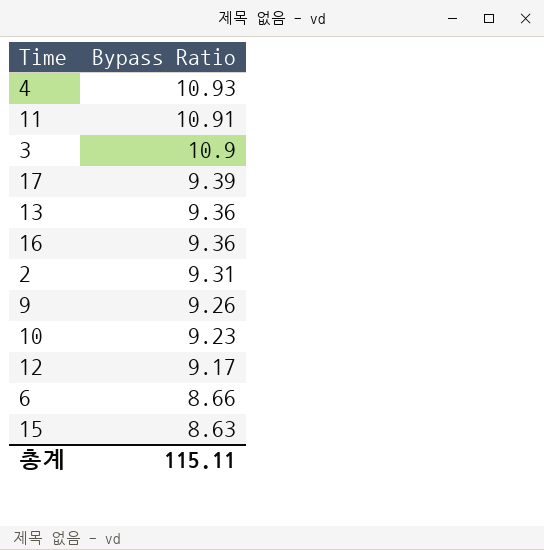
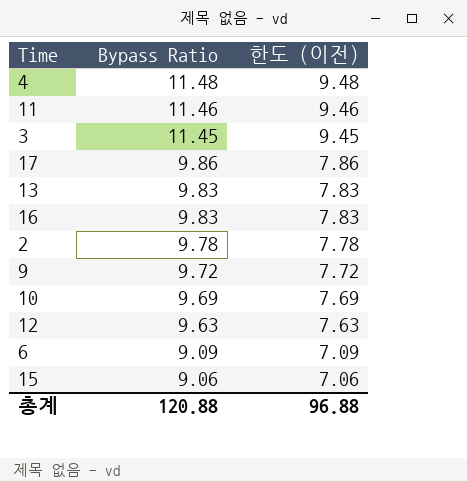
column 한도 (이전) | formula: none -> [Bypass Ratio] - 2
4 | Bypass Ratio: 10.93 -> 11.48
11 | Bypass Ratio: 10.91 -> 11.46
3 | Bypass Ratio: 10.9 -> 11.45
17 | Bypass Ratio: 9.39 -> 9.86
13 | Bypass Ratio: 9.36 -> 9.83
16 | Bypass Ratio: 9.36 -> 9.83
2 | Bypass Ratio: 9.31 -> 9.78
9 | Bypass Ratio: 9.26 -> 9.72
10 | Bypass Ratio: 9.23 -> 9.69
12 | Bypass Ratio: 9.17 -> 9.63
6 | Bypass Ratio: 8.66 -> 9.09
15 | Bypass Ratio: 8.63 -> 9.06
총계 | Bypass Ratio: 115.11 -> 120.88

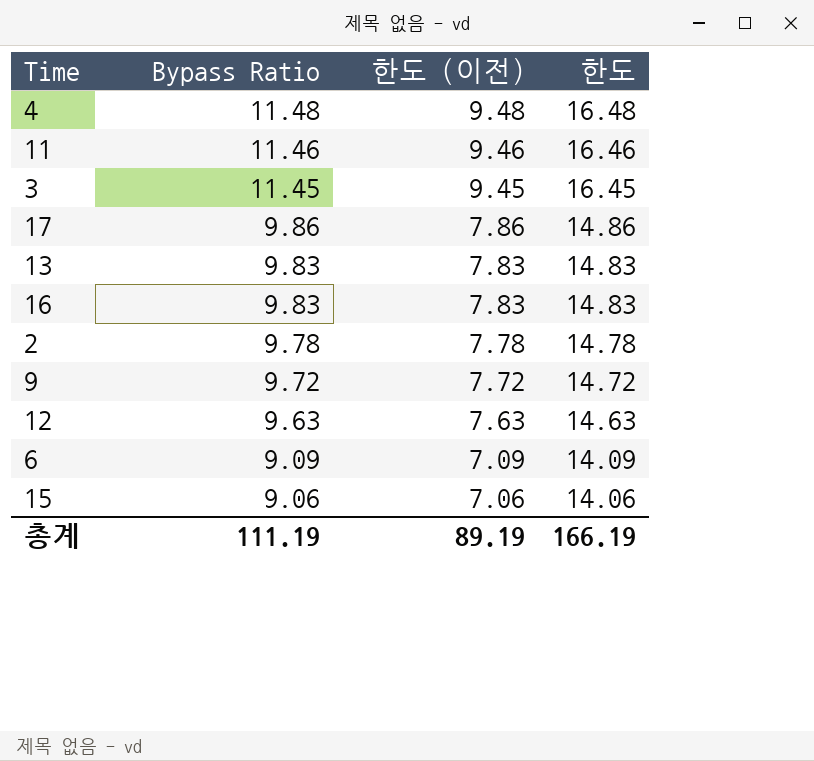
column 한도 | formula: none -> [Bypass Ratio] + 5
row 10: 9.69 | 7.69 -> none
총계 | Bypass Ratio: 120.88 -> 111.19
총계 | 한도 (이전): 96.88 -> 89.19

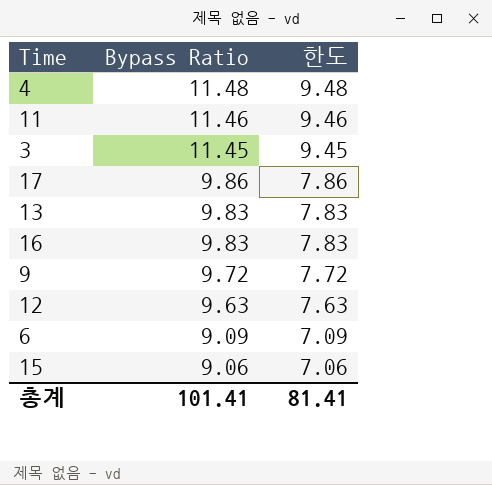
column 한도 (이전) | formula: [Bypass Ratio] - 2 -> none
column 한도 | formula: [Bypass Ratio] + 5 -> [Bypass Ratio] - 2
row 2: 9.78 | 7.78 | 14.78 -> none
총계 | Bypass Ratio: 111.19 -> 101.41
총계 | 한도: 166.19 -> 81.41

